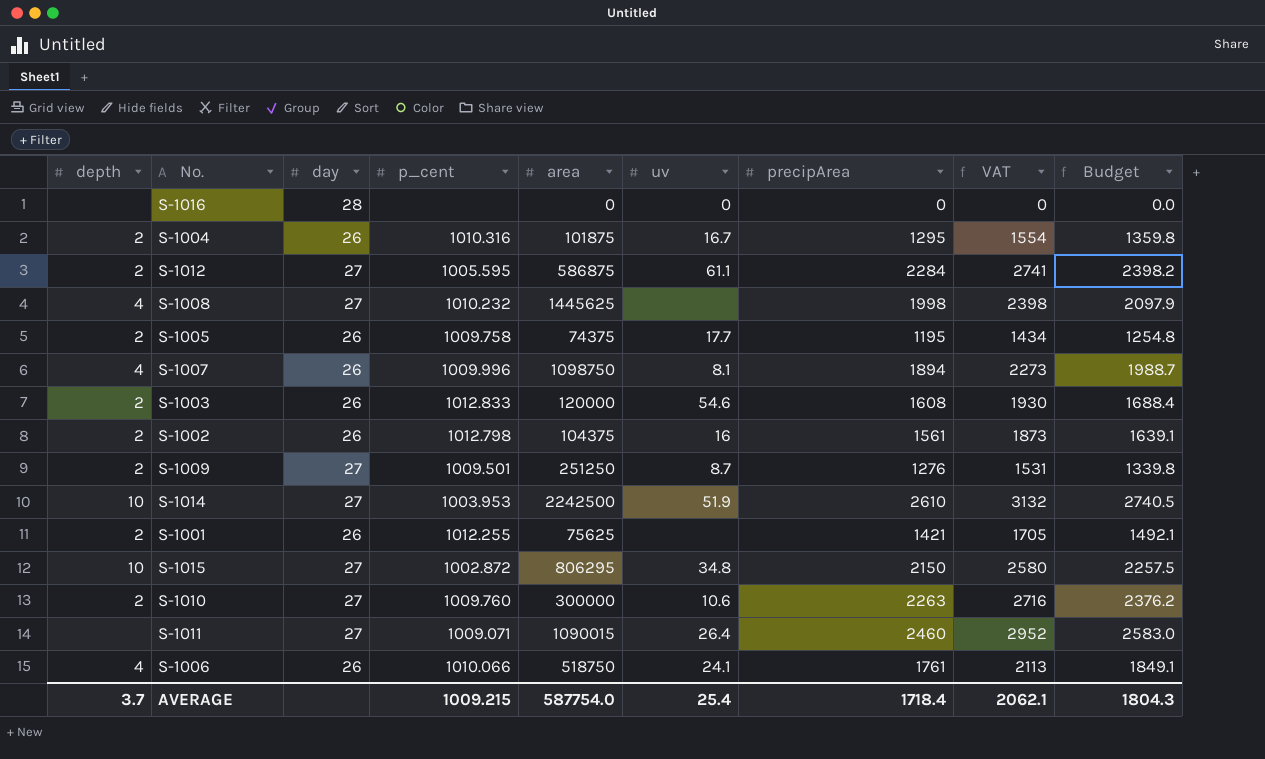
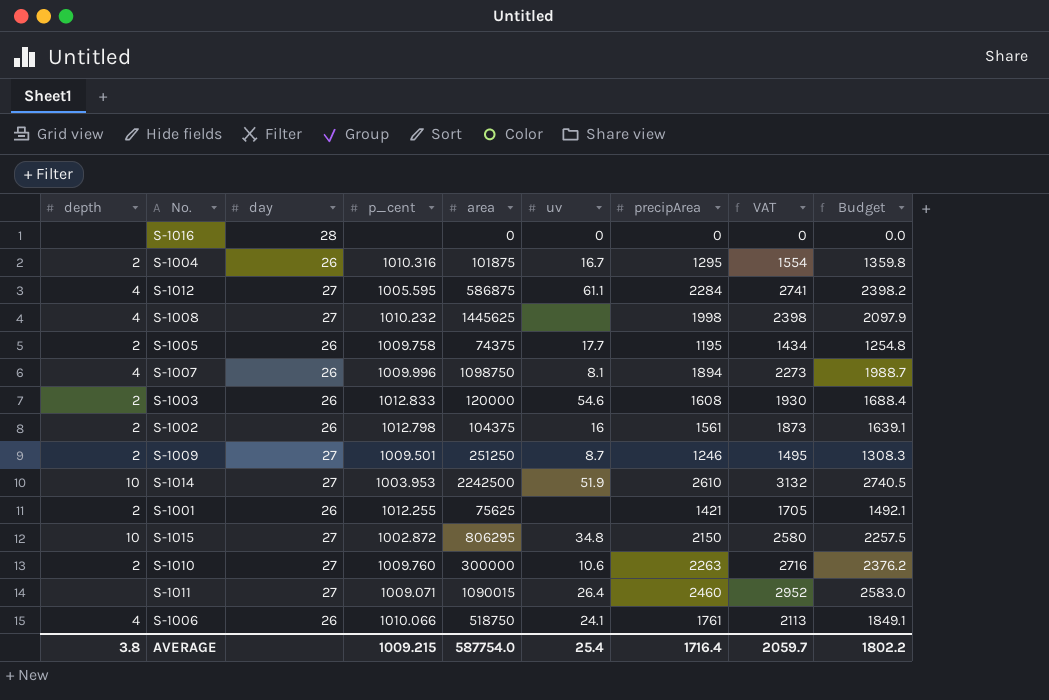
S-1012 | depth: 2 -> 4
S-1009 | precipArea: 1276 -> 1246
S-1009 | VAT: 1531 -> 1495
S-1009 | Budget: 1339.8 -> 1308.3
AVERAGE | depth: 3.7 -> 3.8
AVERAGE | precipArea: 1718.4 -> 1716.4
AVERAGE | VAT: 2062.1 -> 2059.7
AVERAGE | Budget: 1804.3 -> 1802.2

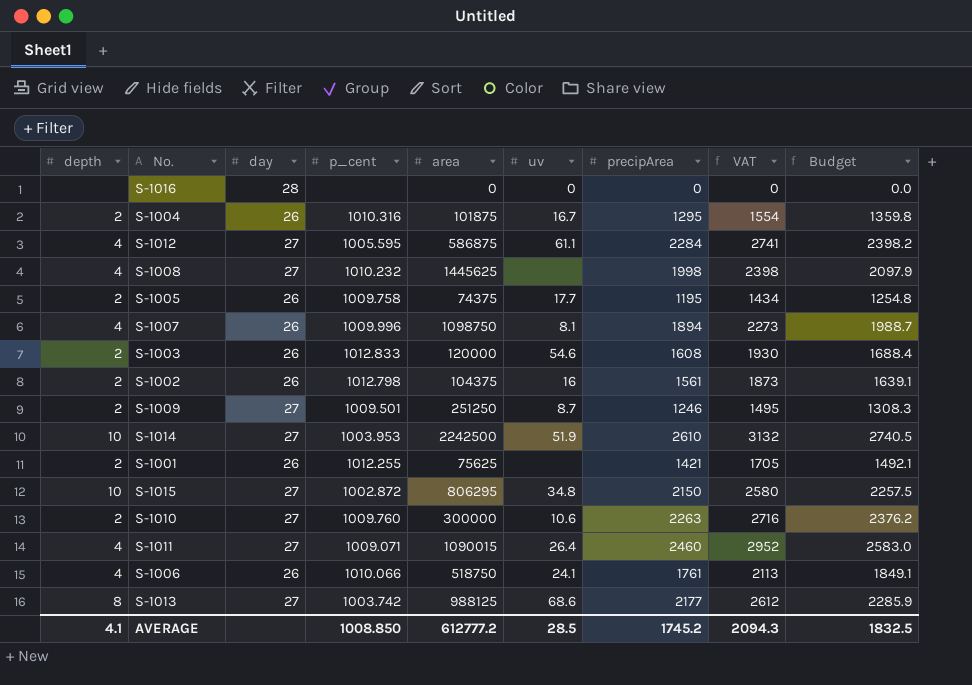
S-1011 | depth: none -> 4
row S-1013: none -> 8 | 27 | 1003.742 | 988125 | 68.6 | 2177 | 2612 | 2285.9
AVERAGE | depth: 3.8 -> 4.1
AVERAGE | p_cent: 1009.215 -> 1008.850
AVERAGE | area: 587754.0 -> 612777.2
AVERAGE | uv: 25.4 -> 28.5
AVERAGE | precipArea: 1716.4 -> 1745.2
AVERAGE | VAT: 2059.7 -> 2094.3
AVERAGE | Budget: 1802.2 -> 1832.5

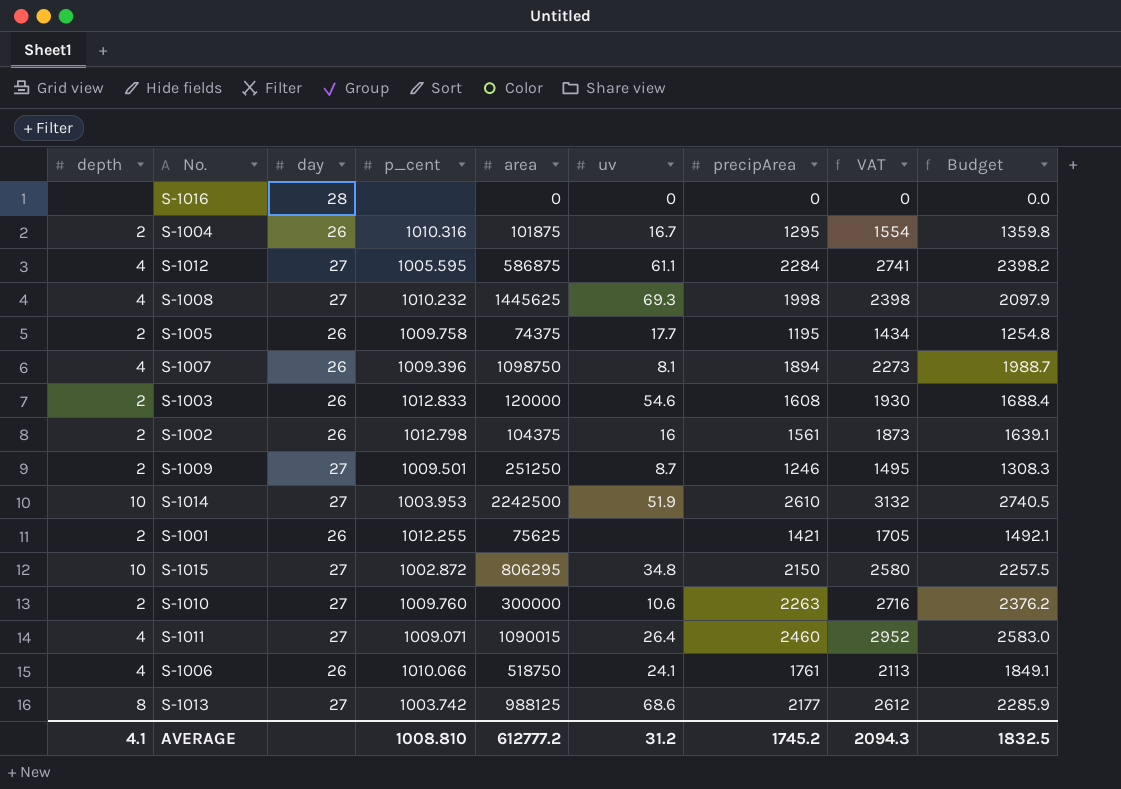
S-1008 | uv: none -> 69.3
S-1007 | p_cent: 1009.996 -> 1009.396
AVERAGE | p_cent: 1008.850 -> 1008.810
AVERAGE | uv: 28.5 -> 31.2

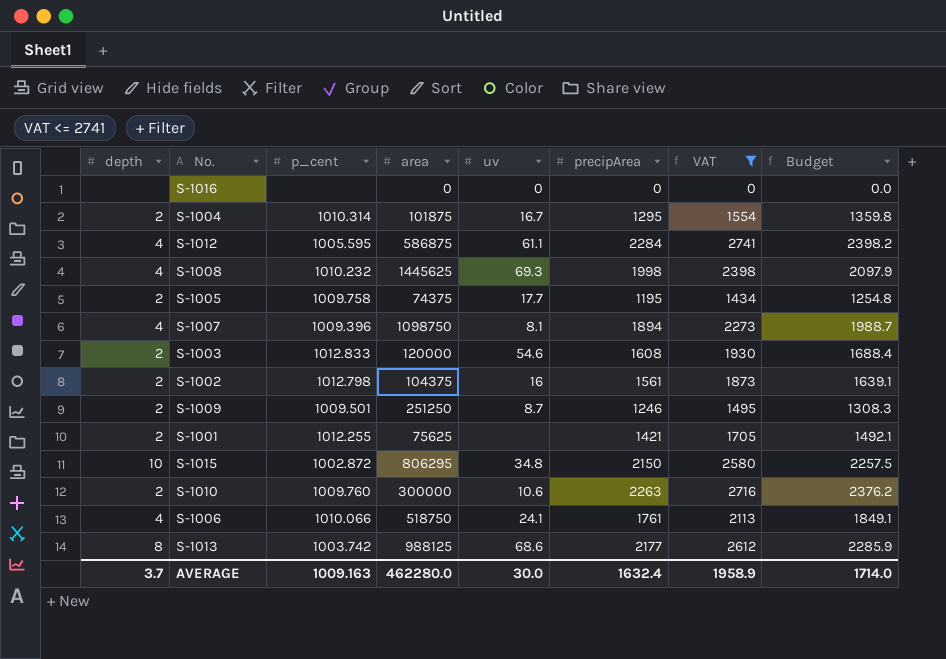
filter: none -> VAT <= 2741
column day | position: 3 -> none
S-1004 | p_cent: 1010.316 -> 1010.314
AVERAGE | depth: 4.1 -> 3.7
AVERAGE | p_cent: 1008.810 -> 1009.163
AVERAGE | area: 612777.2 -> 462280.0
AVERAGE | uv: 31.2 -> 30.0
AVERAGE | precipArea: 1745.2 -> 1632.4
AVERAGE | VAT: 2094.3 -> 1958.9
AVERAGE | Budget: 1832.5 -> 1714.0

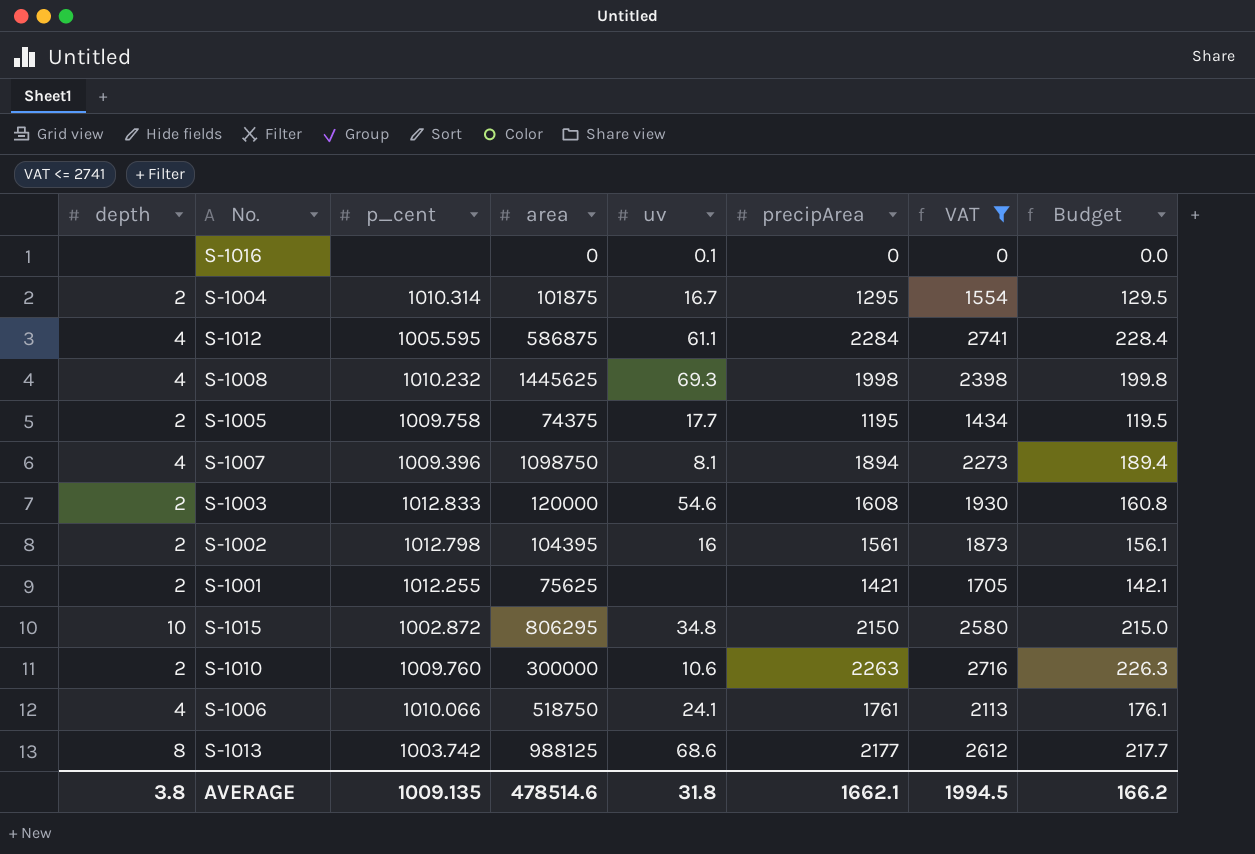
column Budget | formula: [precipArea] * 1.05 -> [precipArea] * 0.1
row S-1009: 2 | 1009.501 | 251250 | 8.7 | 1246 | 1495 | 1308.3 -> none
S-1016 | uv: 0 -> 0.1
S-1002 | area: 104375 -> 104395
AVERAGE | depth: 3.7 -> 3.8
AVERAGE | p_cent: 1009.163 -> 1009.135
AVERAGE | area: 462280.0 -> 478514.6
AVERAGE | uv: 30.0 -> 31.8
AVERAGE | precipArea: 1632.4 -> 1662.1
AVERAGE | VAT: 1958.9 -> 1994.5
AVERAGE | Budget: 1714.0 -> 166.2

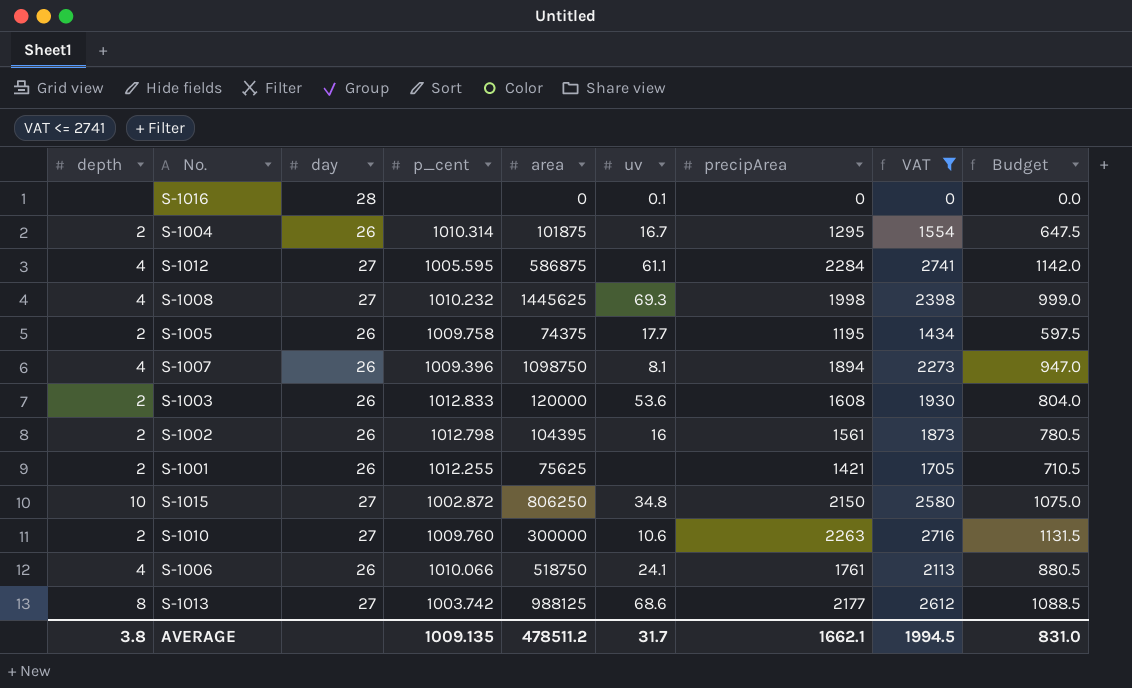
column day | position: none -> 3
column Budget | formula: [precipArea] * 0.1 -> [precipArea] * 0.5
S-1003 | uv: 54.6 -> 53.6
S-1015 | area: 806295 -> 806250
AVERAGE | area: 478514.6 -> 478511.2
AVERAGE | uv: 31.8 -> 31.7
AVERAGE | Budget: 166.2 -> 831.0

